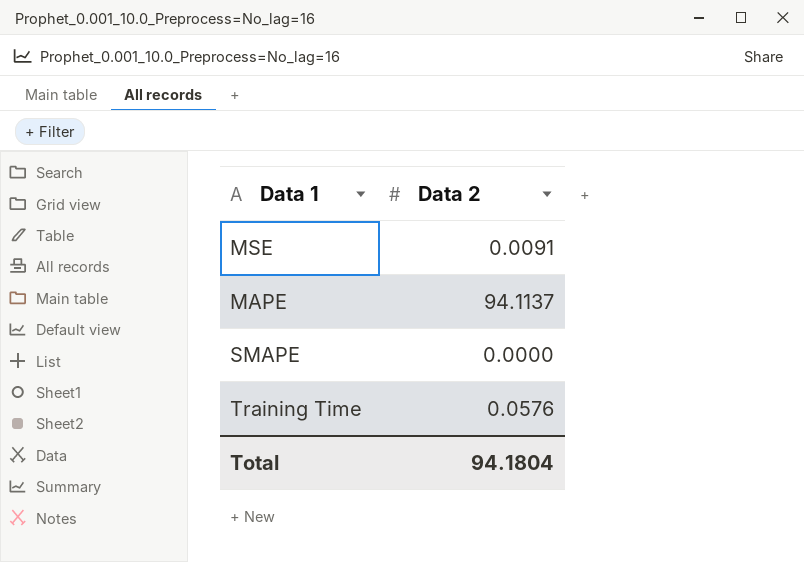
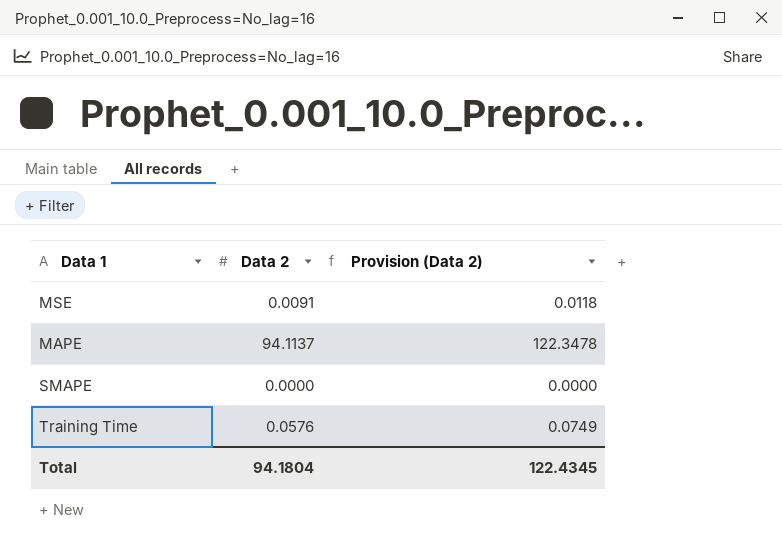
column Provision (Data 2) | formula: none -> [Data 2] * 1.3

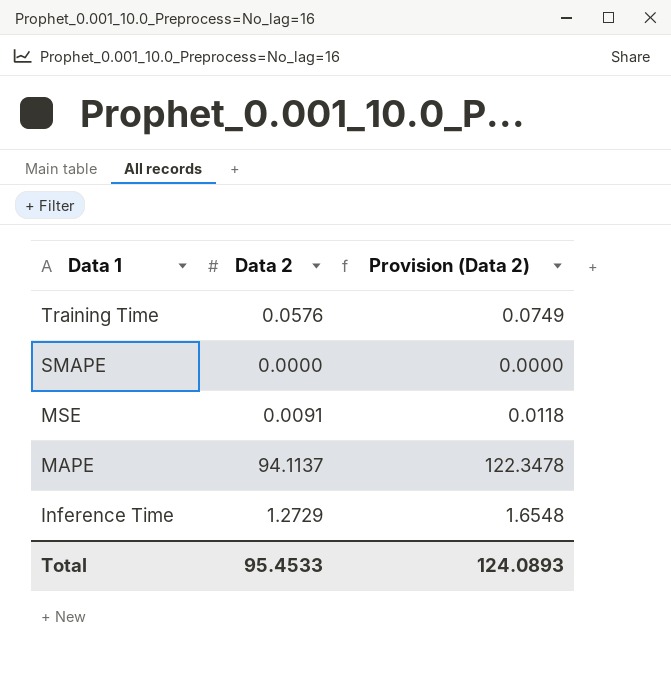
row order: none -> Data 1 descending
row Inference Time: none -> 1.2729 | 1.6548
Total | Data 2: 94.1804 -> 95.4533
Total | Provision (Data 2): 122.4345 -> 124.0893

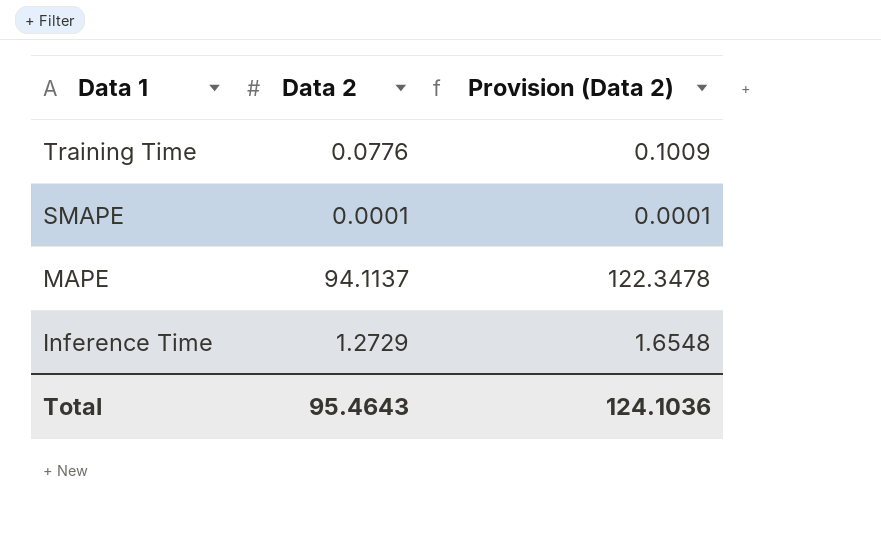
row MSE: 0.0091 | 0.0118 -> none
Training Time | Data 2: 0.0576 -> 0.0776
Training Time | Provision (Data 2): 0.0749 -> 0.1009
SMAPE | Data 2: 0.0000 -> 0.0001
SMAPE | Provision (Data 2): 0.0000 -> 0.0001
Total | Data 2: 95.4533 -> 95.4643
Total | Provision (Data 2): 124.0893 -> 124.1036

